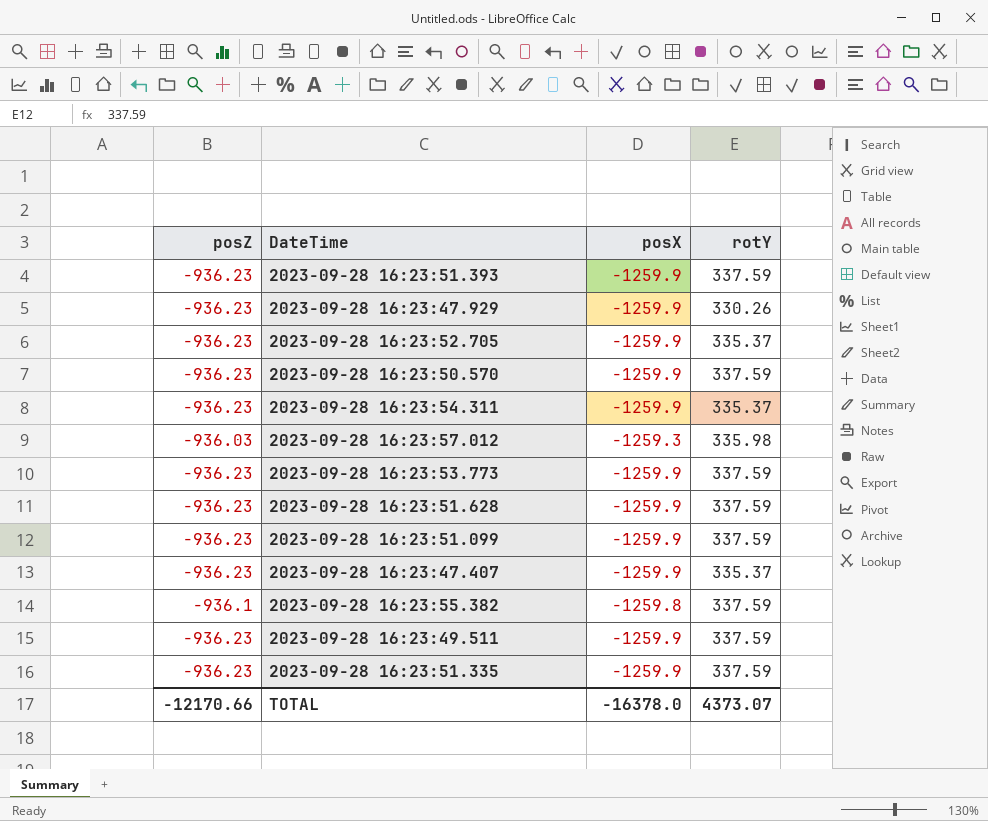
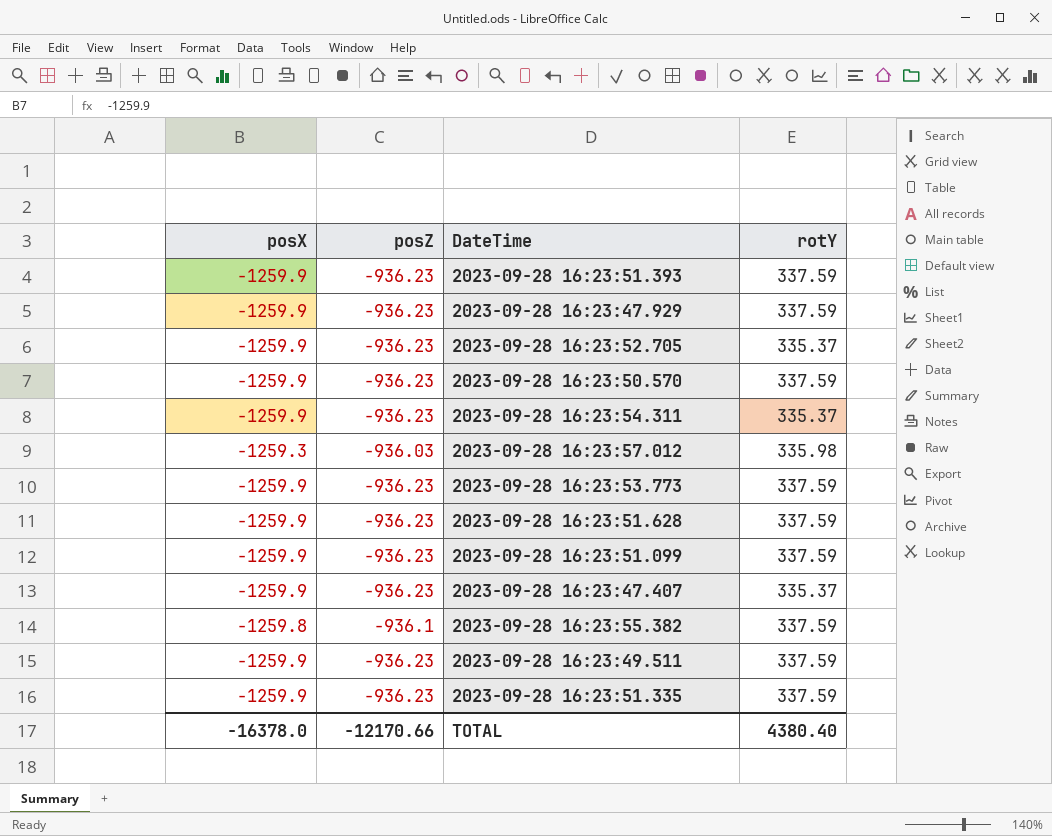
column posX | position: 3 -> 1
2023-09-28 16:23:47.929 | rotY: 330.26 -> 337.59
TOTAL | rotY: 4373.07 -> 4380.40

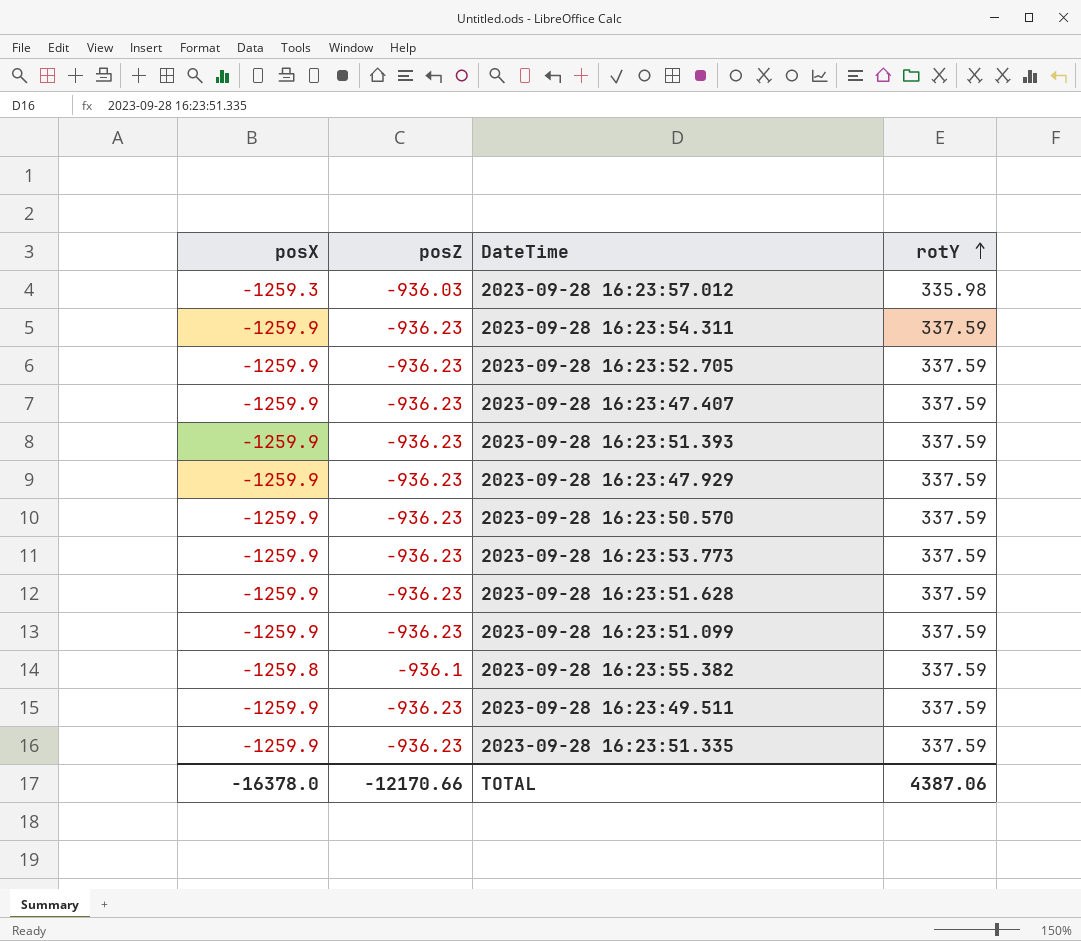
row order: none -> rotY ascending
2023-09-28 16:23:54.311 | rotY: 335.37 -> 337.59
2023-09-28 16:23:52.705 | rotY: 335.37 -> 337.59
2023-09-28 16:23:47.407 | rotY: 335.37 -> 337.59
TOTAL | rotY: 4380.40 -> 4387.06

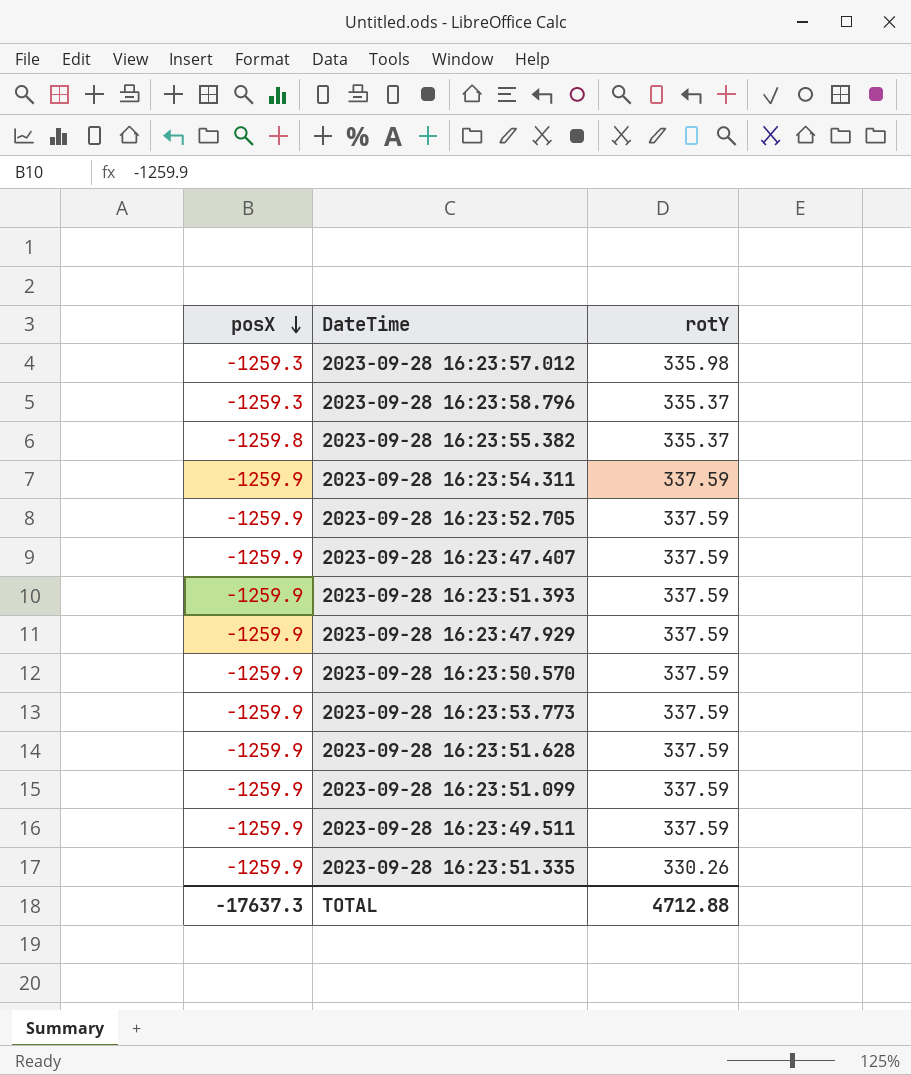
row order: rotY ascending -> posX descending
column posZ | position: 2 -> none
row 2023-09-28 16:23:58.796: none -> -1259.3 | 335.37
2023-09-28 16:23:55.382 | rotY: 337.59 -> 335.37
2023-09-28 16:23:51.335 | rotY: 337.59 -> 330.26
TOTAL | posX: -16378.0 -> -17637.3
TOTAL | rotY: 4387.06 -> 4712.88

